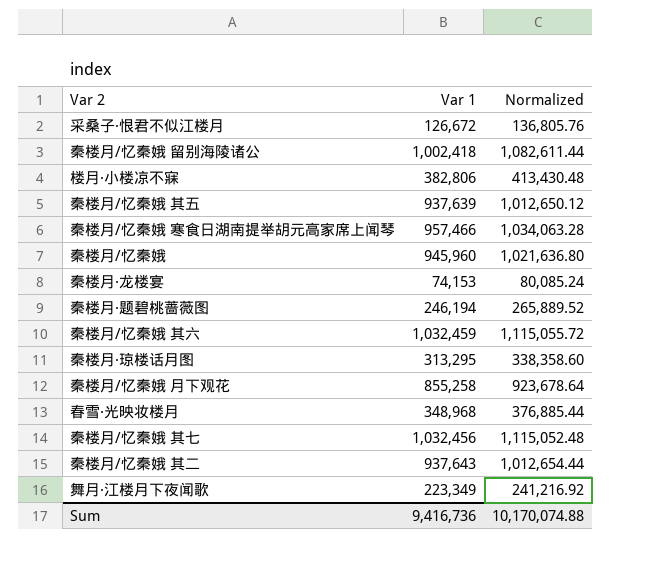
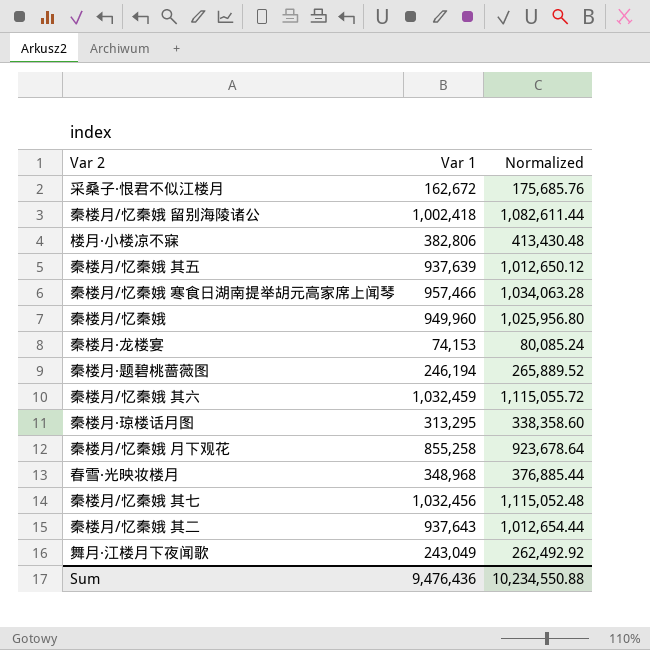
采桑子·恨君不似江楼月 | Var 1: 126,672 -> 162,672
采桑子·恨君不似江楼月 | Normalized: 136,805.76 -> 175,685.76
秦楼月/忆秦娥 | Var 1: 945,960 -> 949,960
秦楼月/忆秦娥 | Normalized: 1,021,636.80 -> 1,025,956.80
舞月·江楼月下夜闻歌 | Var 1: 223,349 -> 243,049
舞月·江楼月下夜闻歌 | Normalized: 241,216.92 -> 262,492.92
Sum | Var 1: 9,416,736 -> 9,476,436
Sum | Normalized: 10,170,074.88 -> 10,234,550.88

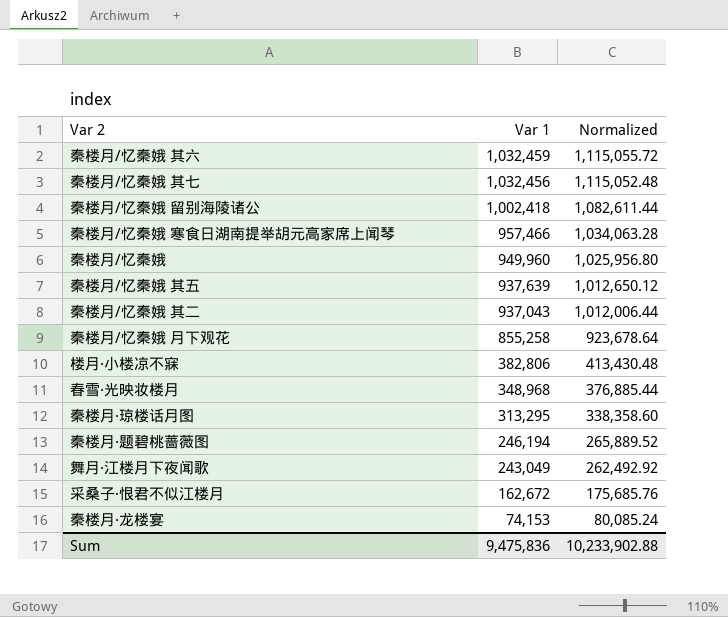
row order: none -> Var 1 descending
秦楼月/忆秦娥 其二 | Var 1: 937,643 -> 937,043
秦楼月/忆秦娥 其二 | Normalized: 1,012,654.44 -> 1,012,006.44
Sum | Var 1: 9,476,436 -> 9,475,836
Sum | Normalized: 10,234,550.88 -> 10,233,902.88

